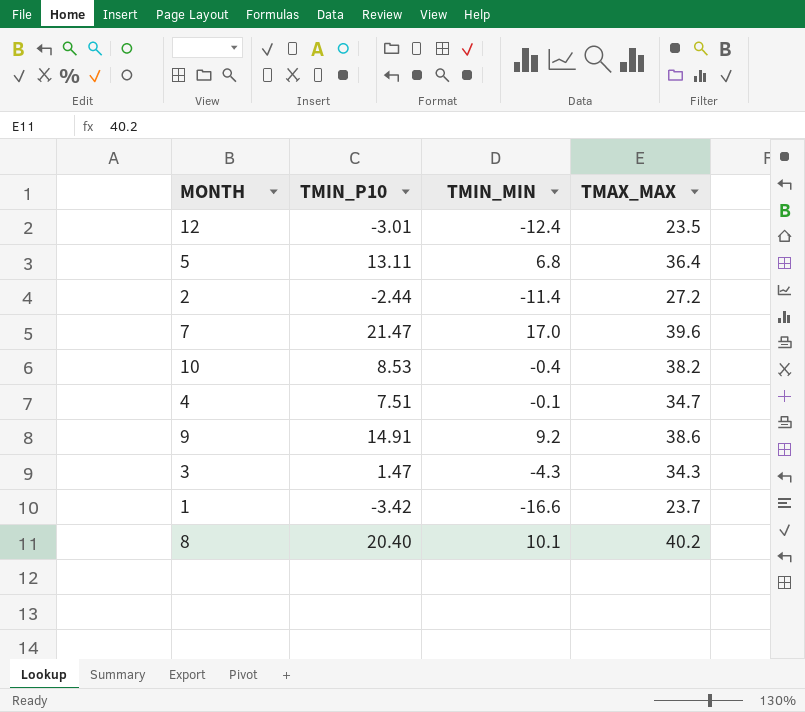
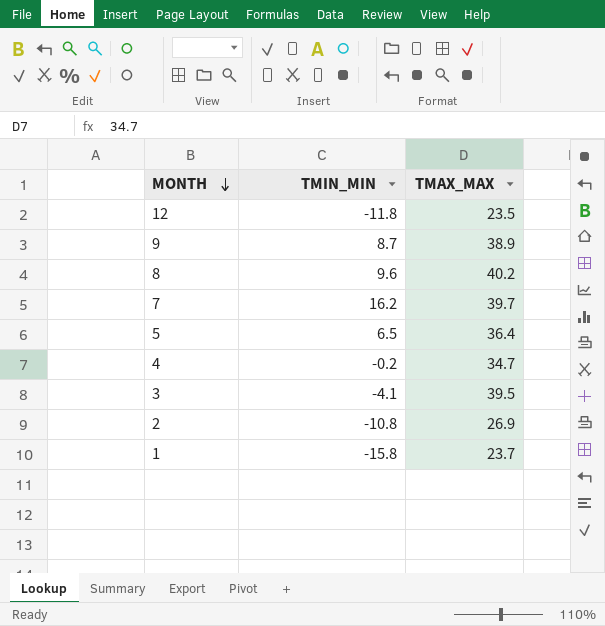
row order: none -> MONTH descending
column TMIN_P10 | position: 2 -> none
row 10: 8.53 | -0.4 | 38.2 -> none
12 | TMIN_MIN: -12.4 -> -11.8
9 | TMIN_MIN: 9.2 -> 8.7
9 | TMAX_MAX: 38.6 -> 38.9
8 | TMIN_MIN: 10.1 -> 9.6
7 | TMIN_MIN: 17.0 -> 16.2
7 | TMAX_MAX: 39.6 -> 39.7
5 | TMIN_MIN: 6.8 -> 6.5
4 | TMIN_MIN: -0.1 -> -0.2
3 | TMIN_MIN: -4.3 -> -4.1
3 | TMAX_MAX: 34.3 -> 39.5
2 | TMIN_MIN: -11.4 -> -10.8
2 | TMAX_MAX: 27.2 -> 26.9
1 | TMIN_MIN: -16.6 -> -15.8

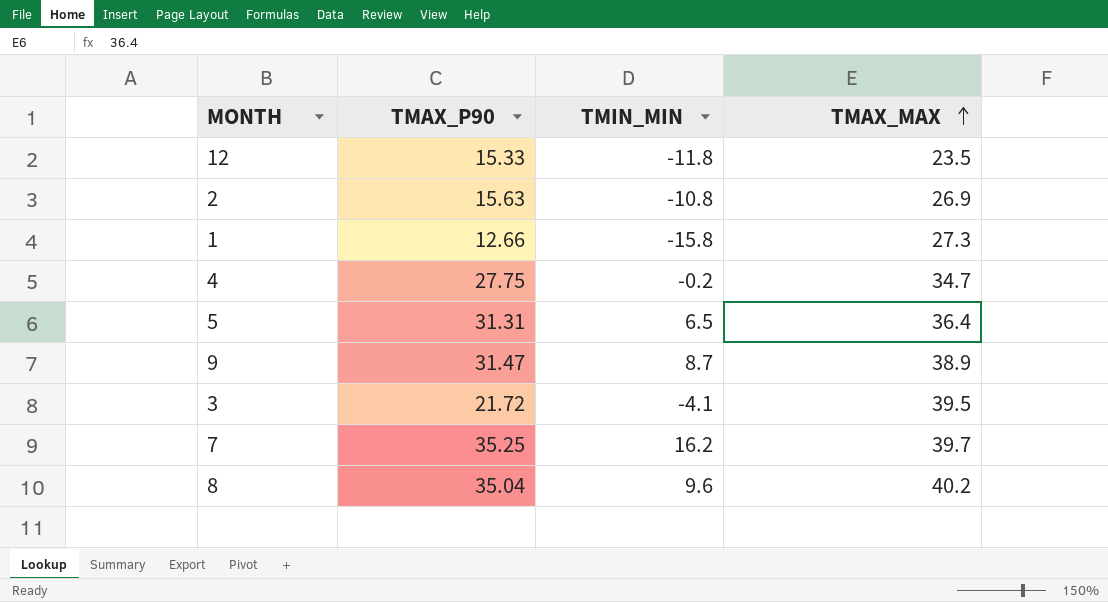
row order: MONTH descending -> TMAX_MAX ascending
column TMAX_P90 | position: none -> 2
1 | TMAX_MAX: 23.7 -> 27.3

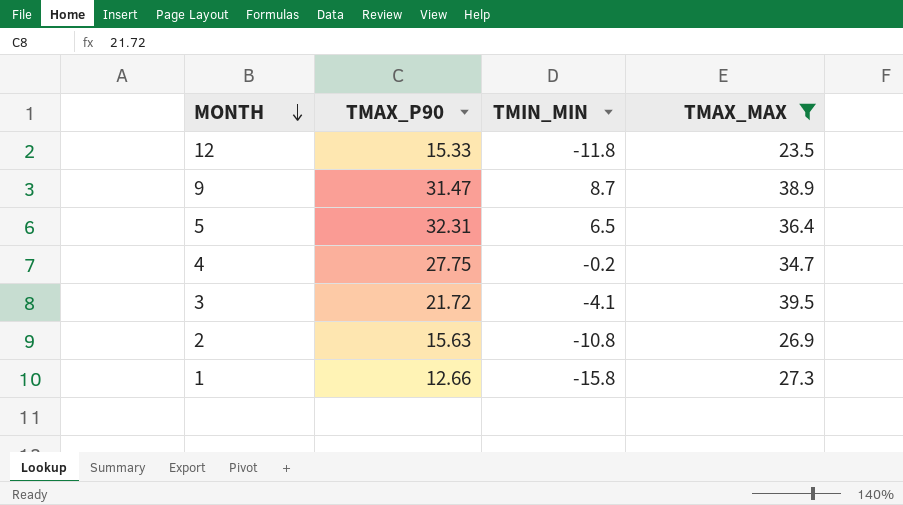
filter: none -> TMAX_MAX <= 39.5
row order: TMAX_MAX ascending -> MONTH descending
5 | TMAX_P90: 31.31 -> 32.31

